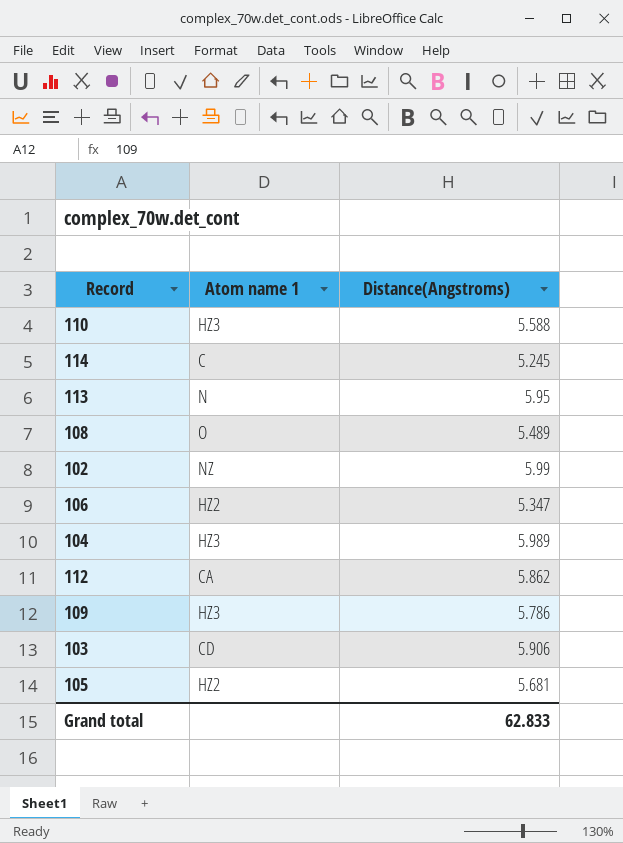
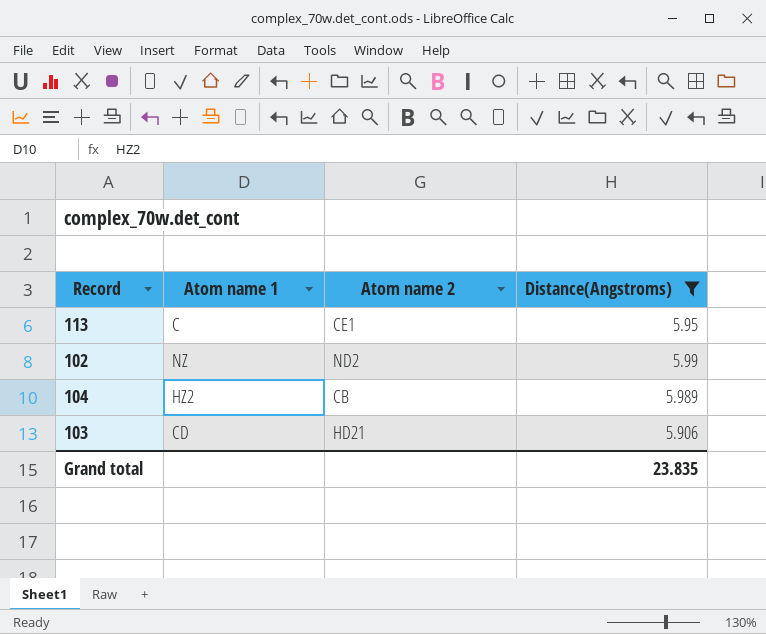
filter: none -> Distance(Angstroms) >= 5.906
column Atom name 2 | position: none -> 3
113 | Atom name 1: N -> C
104 | Atom name 1: HZ3 -> HZ2
Grand total | Distance(Angstroms): 62.833 -> 23.835

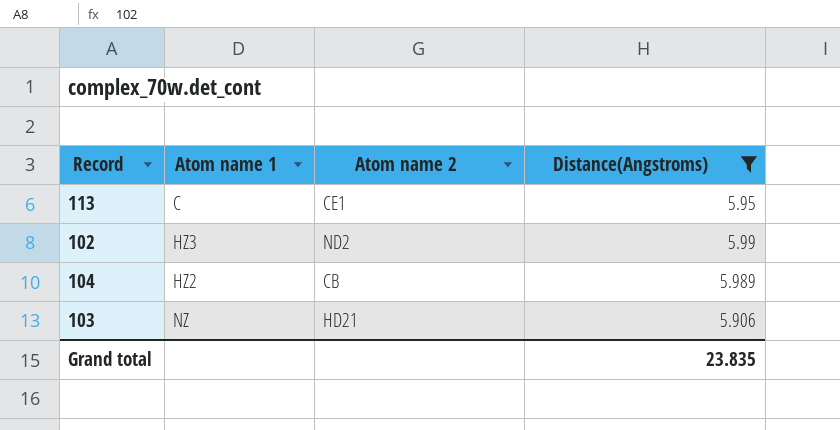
102 | Atom name 1: NZ -> HZ3
103 | Atom name 1: CD -> NZ

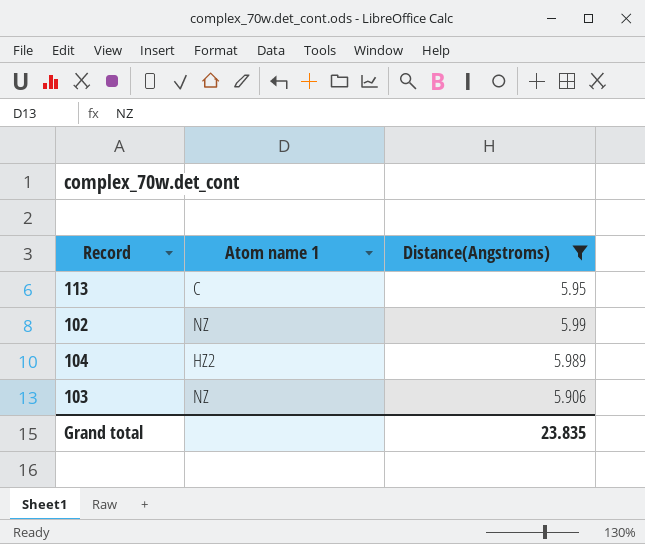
column Atom name 2 | position: 3 -> none
102 | Atom name 1: HZ3 -> NZ

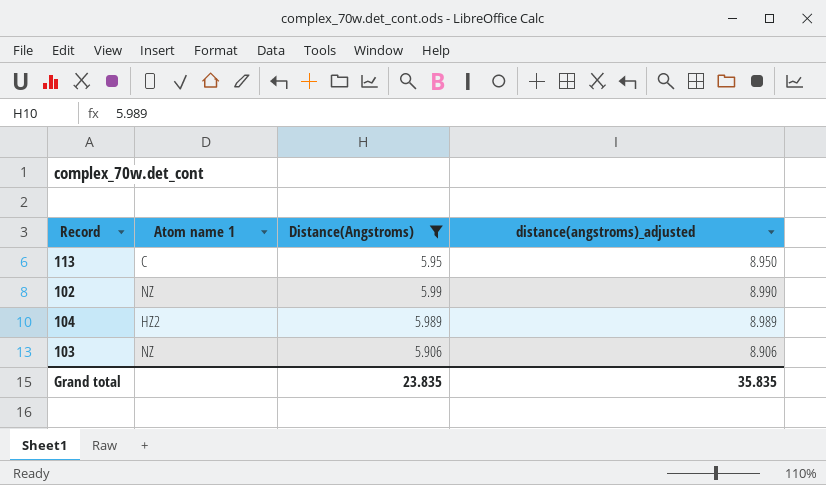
column distance(angstroms)_adjusted | formula: none -> [Distance(Angstroms)] + 3

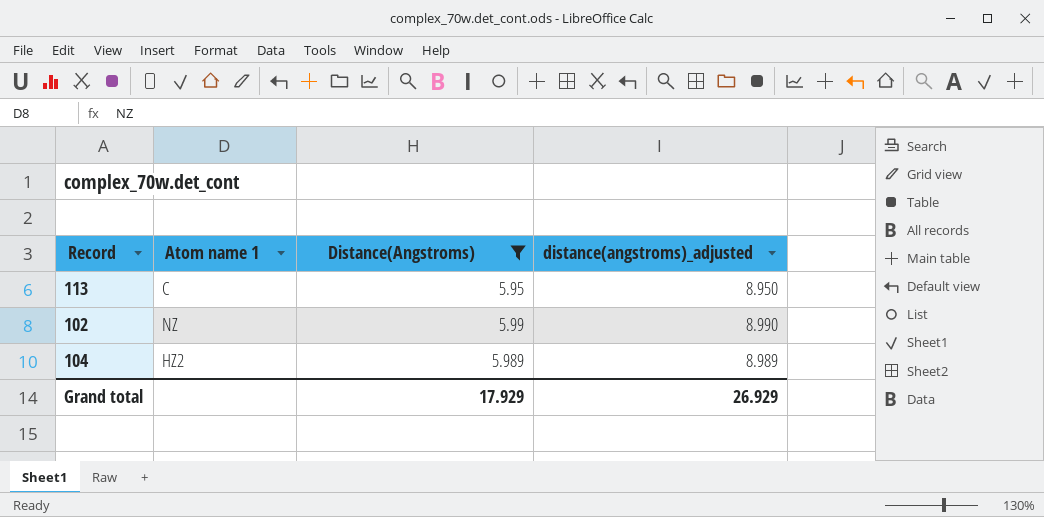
row 103: NZ | 5.906 | 8.906 -> none
Grand total | Distance(Angstroms): 23.835 -> 17.929
Grand total | distance(angstroms)_adjusted: 35.835 -> 26.929

